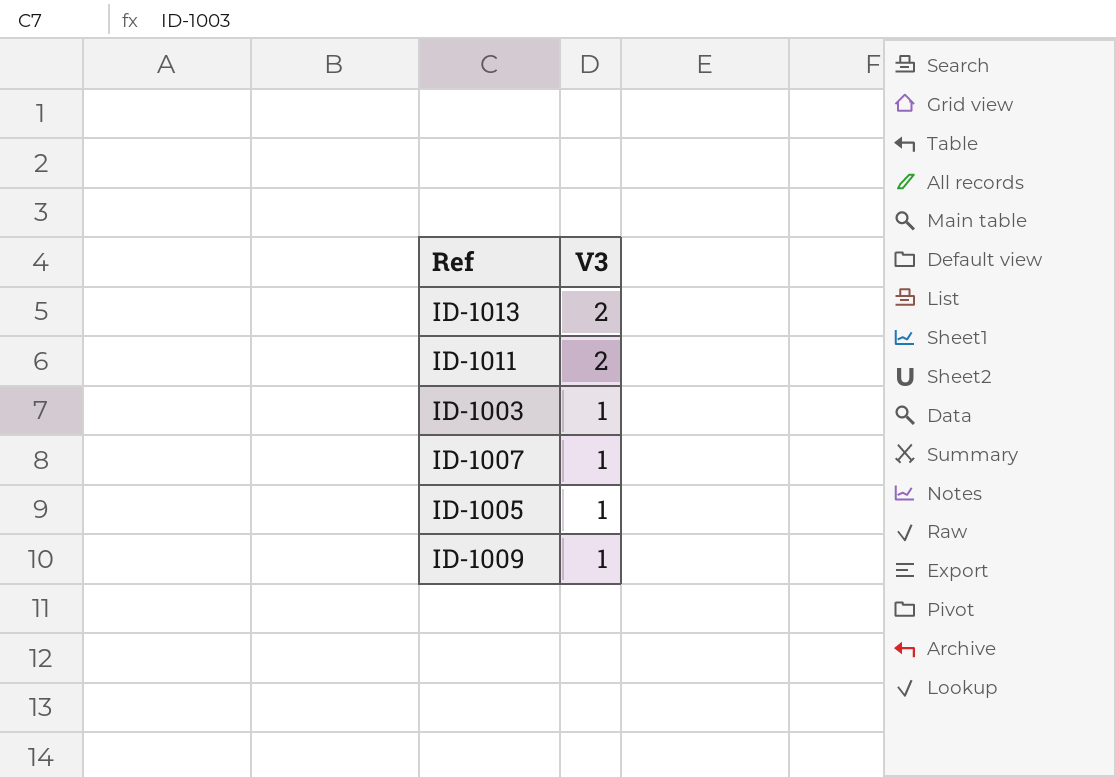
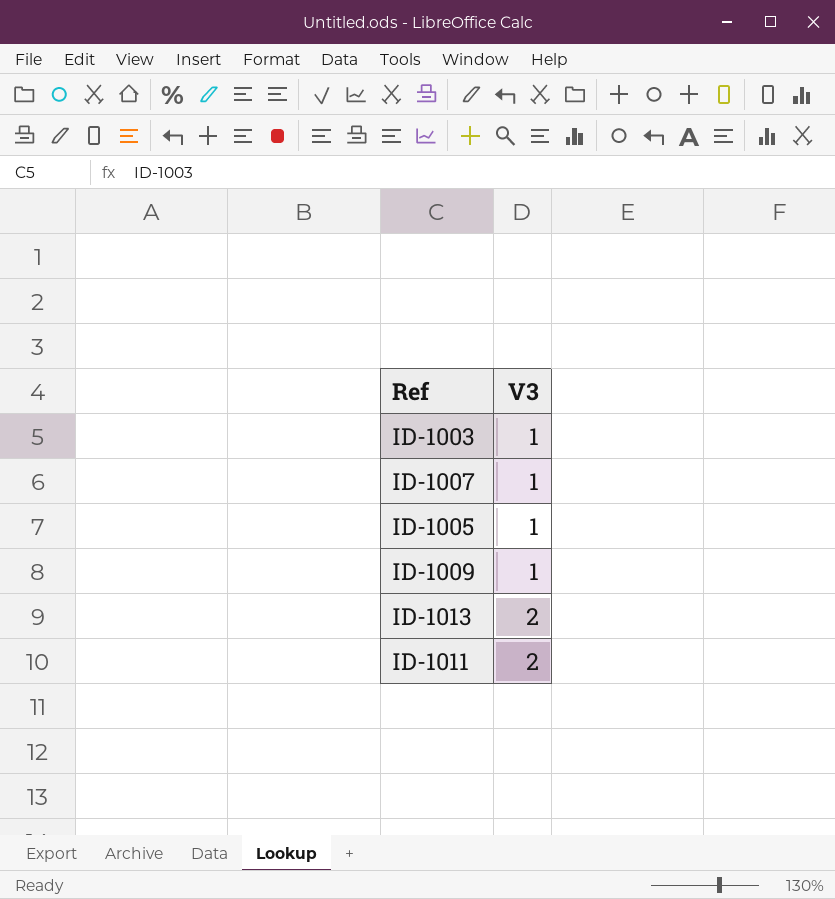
row order: V3 descending -> V3 ascending

